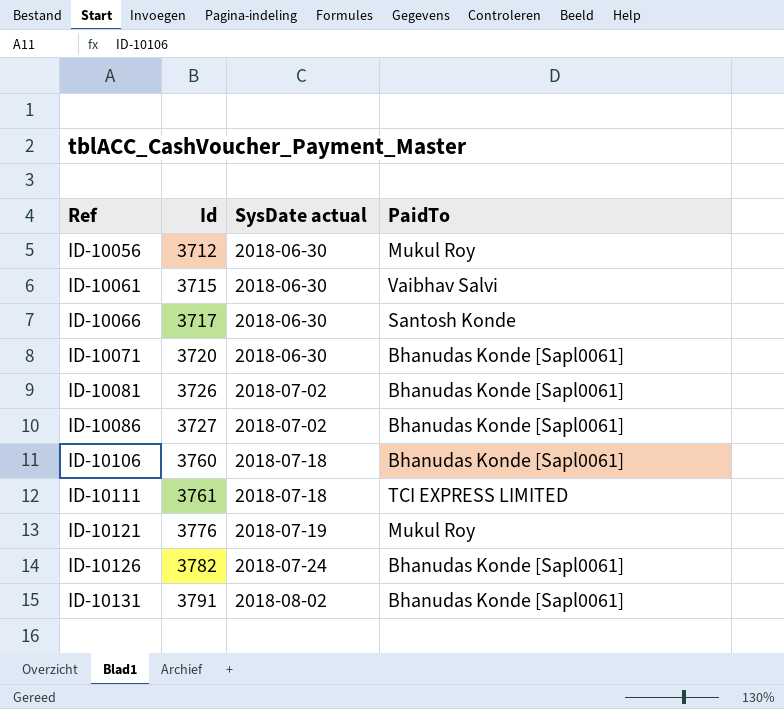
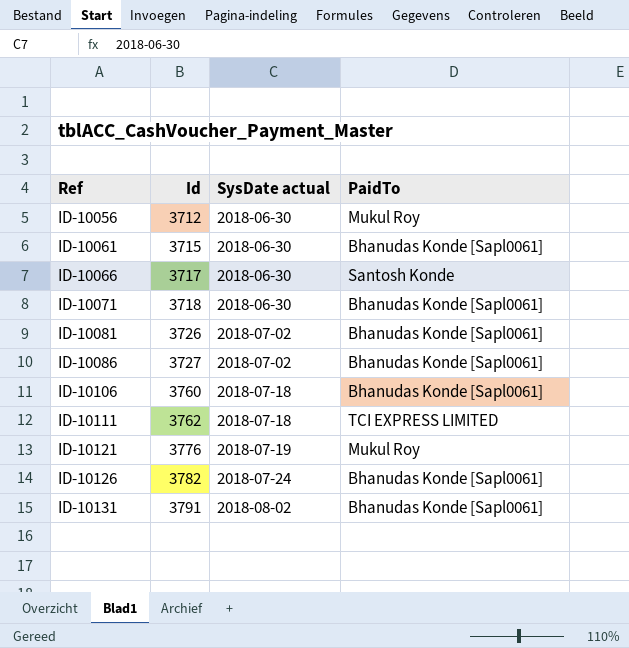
ID-10061 | PaidTo: Vaibhav Salvi -> Bhanudas Konde [Sapl0061]
ID-10071 | Id: 3720 -> 3718
ID-10111 | Id: 3761 -> 3762

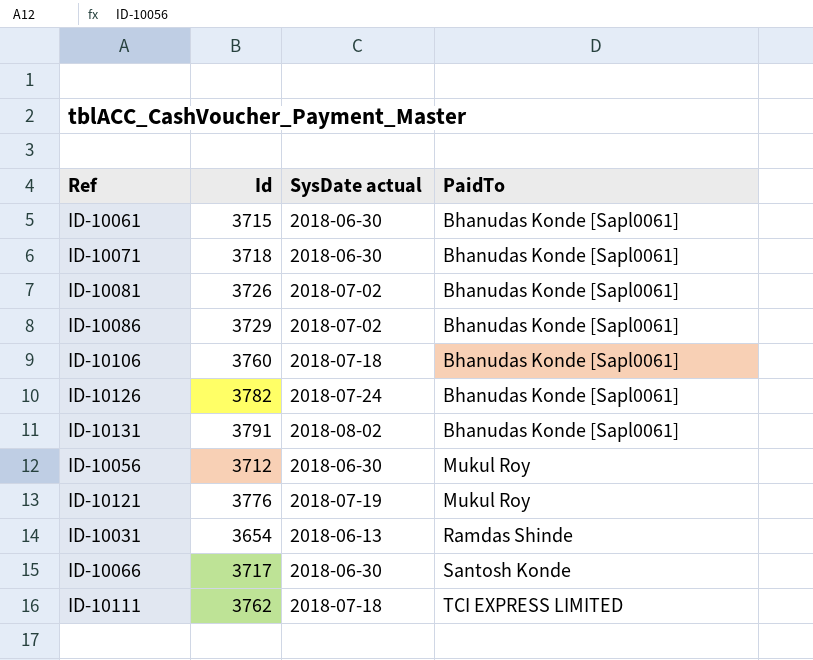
row order: Ref ascending -> PaidTo ascending
ID-10086 | Id: 3727 -> 3729
row ID-10031: none -> 3654 | 2018-06-13 | Ramdas Shinde

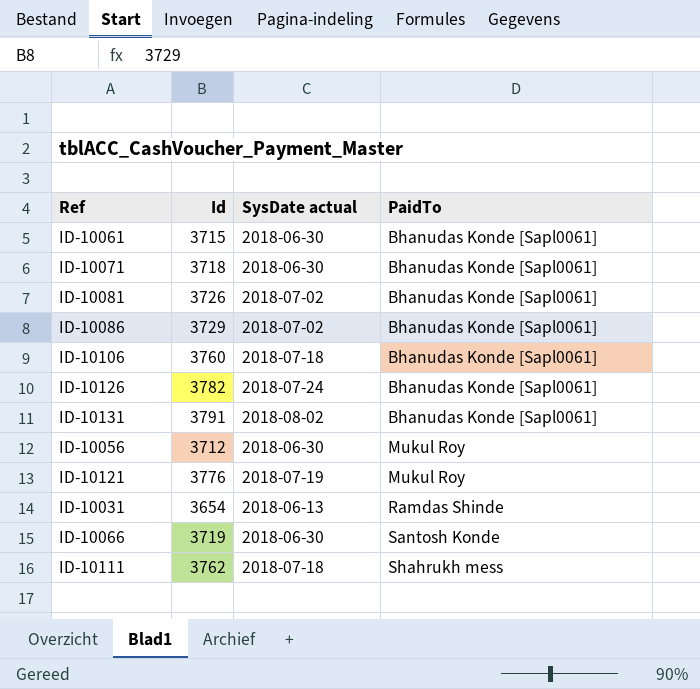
ID-10066 | Id: 3717 -> 3719
ID-10111 | PaidTo: TCI EXPRESS LIMITED -> Shahrukh mess

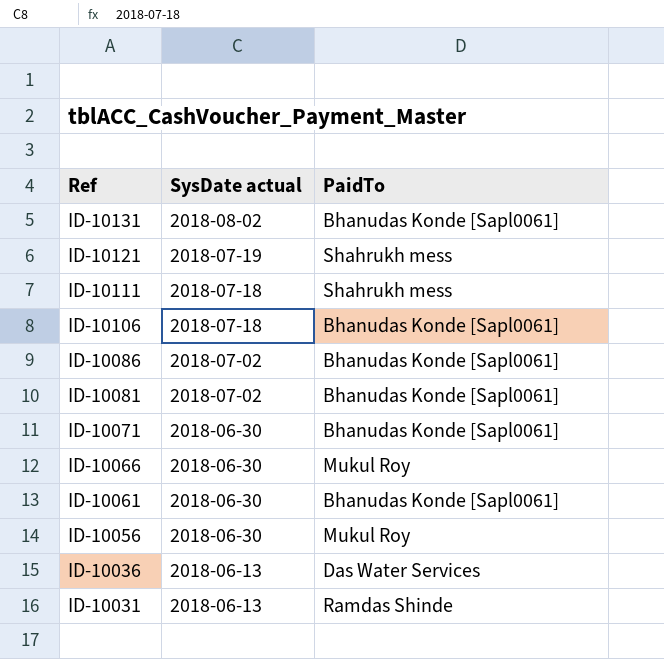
row order: PaidTo ascending -> Ref descending
column Id | position: 2 -> none
row ID-10126: 3782 | 2018-07-24 | Bhanudas Konde [Sapl0061] -> none
ID-10121 | PaidTo: Mukul Roy -> Shahrukh mess
ID-10066 | PaidTo: Santosh Konde -> Mukul Roy
row ID-10036: none -> 2018-06-13 | Das Water Services

